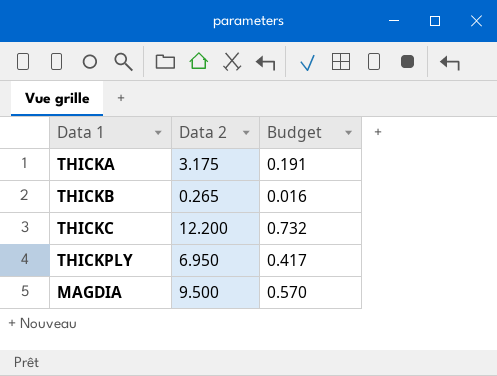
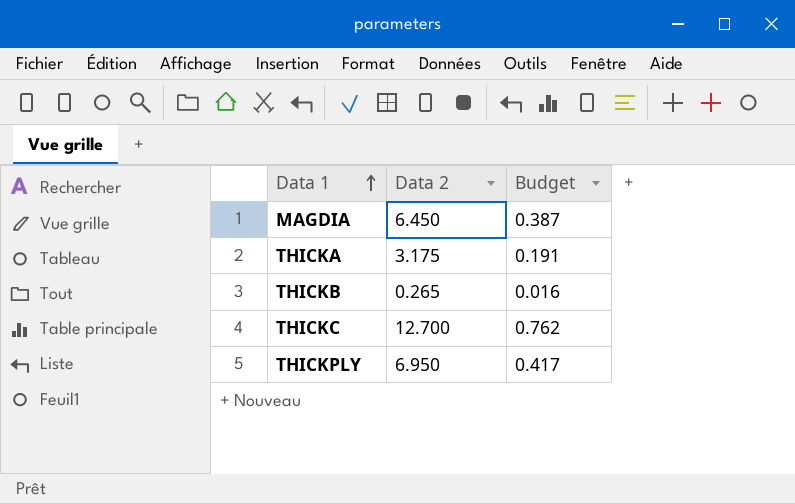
row order: none -> Data 1 ascending
MAGDIA | Data 2: 9.500 -> 6.450
MAGDIA | Budget: 0.570 -> 0.387
THICKC | Data 2: 12.200 -> 12.700
THICKC | Budget: 0.732 -> 0.762

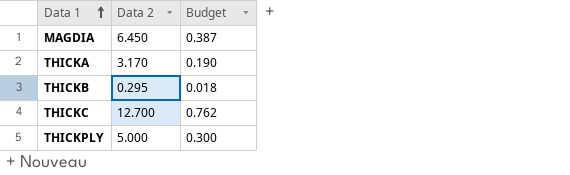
THICKA | Data 2: 3.175 -> 3.170
THICKA | Budget: 0.191 -> 0.190
THICKB | Data 2: 0.265 -> 0.295
THICKB | Budget: 0.016 -> 0.018
THICKPLY | Data 2: 6.950 -> 5.000
THICKPLY | Budget: 0.417 -> 0.300

